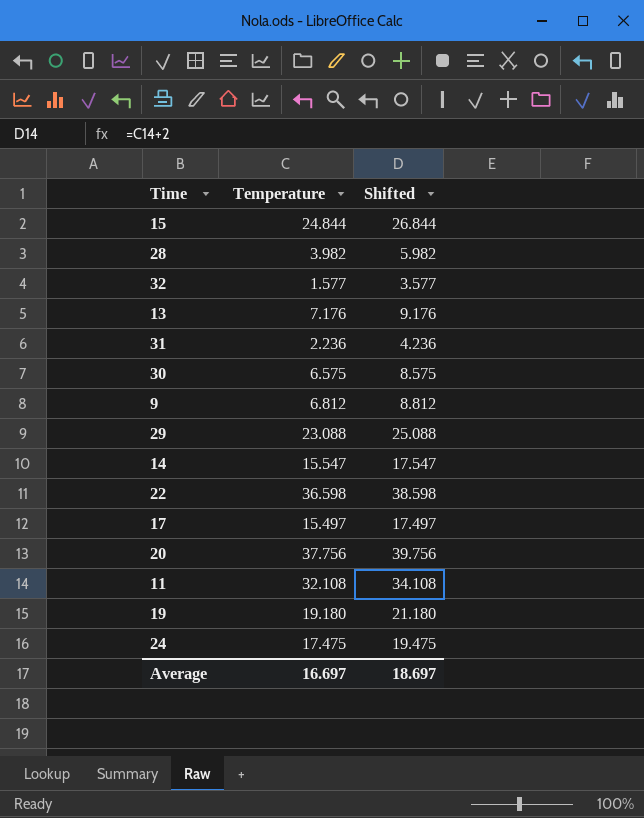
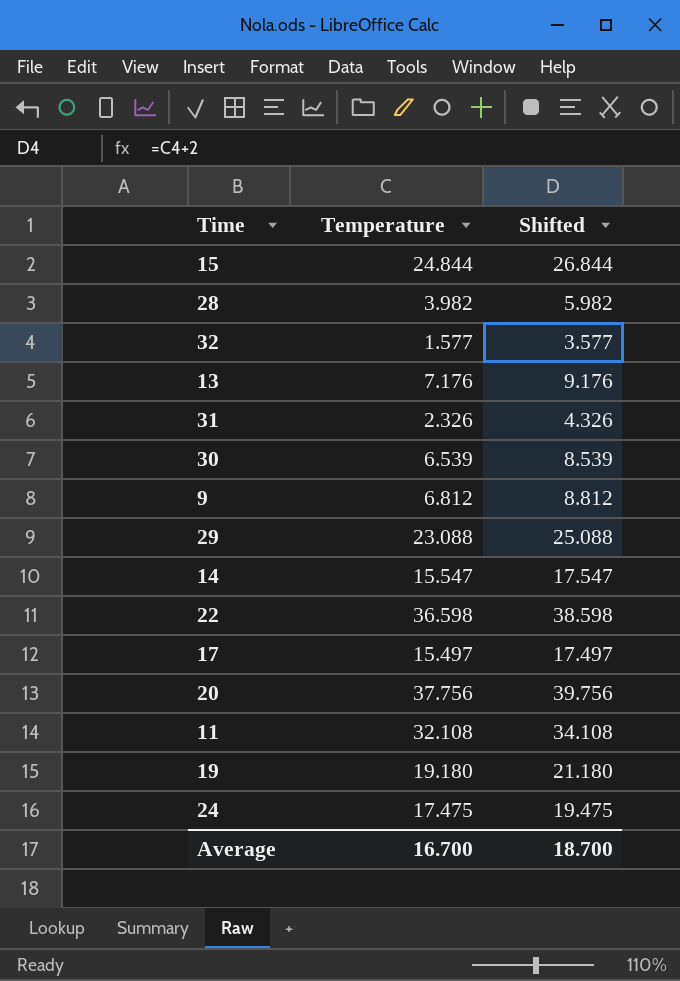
31 | Temperature: 2.236 -> 2.326
31 | Shifted: 4.236 -> 4.326
30 | Temperature: 6.575 -> 6.539
30 | Shifted: 8.575 -> 8.539
Average | Temperature: 16.697 -> 16.700
Average | Shifted: 18.697 -> 18.700

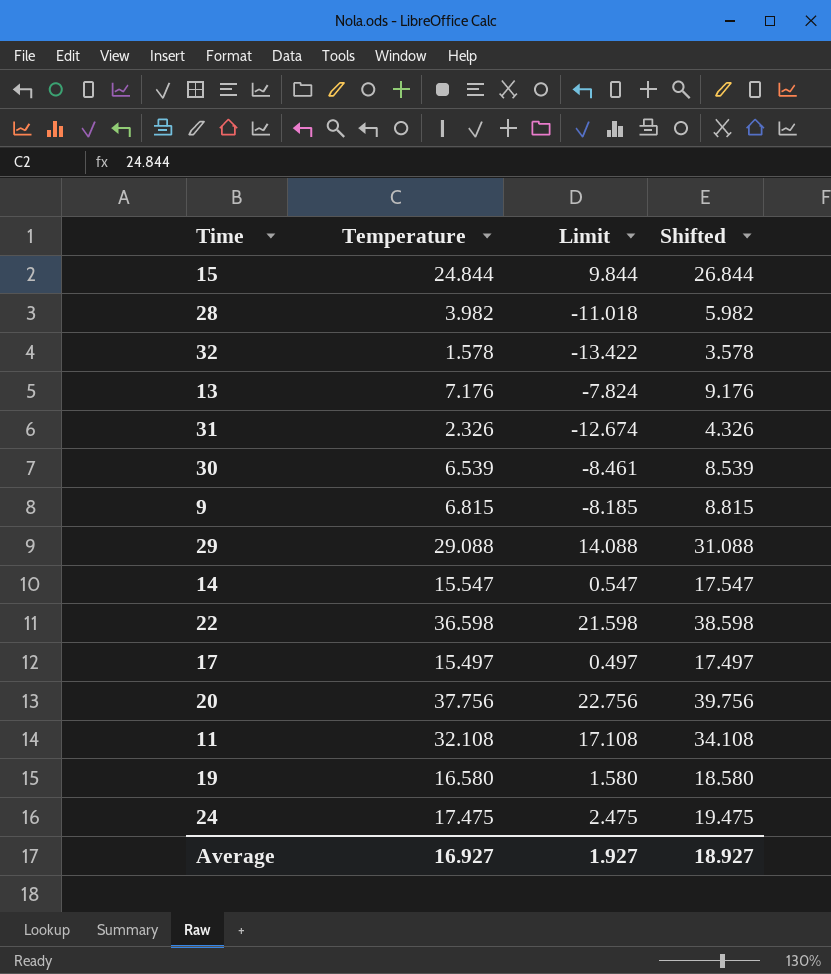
column Limit | formula: none -> [Temperature] - 15
32 | Temperature: 1.577 -> 1.578
32 | Shifted: 3.577 -> 3.578
9 | Temperature: 6.812 -> 6.815
9 | Shifted: 8.812 -> 8.815
29 | Temperature: 23.088 -> 29.088
29 | Shifted: 25.088 -> 31.088
19 | Temperature: 19.180 -> 16.580
19 | Shifted: 21.180 -> 18.580
Average | Temperature: 16.700 -> 16.927
Average | Shifted: 18.700 -> 18.927

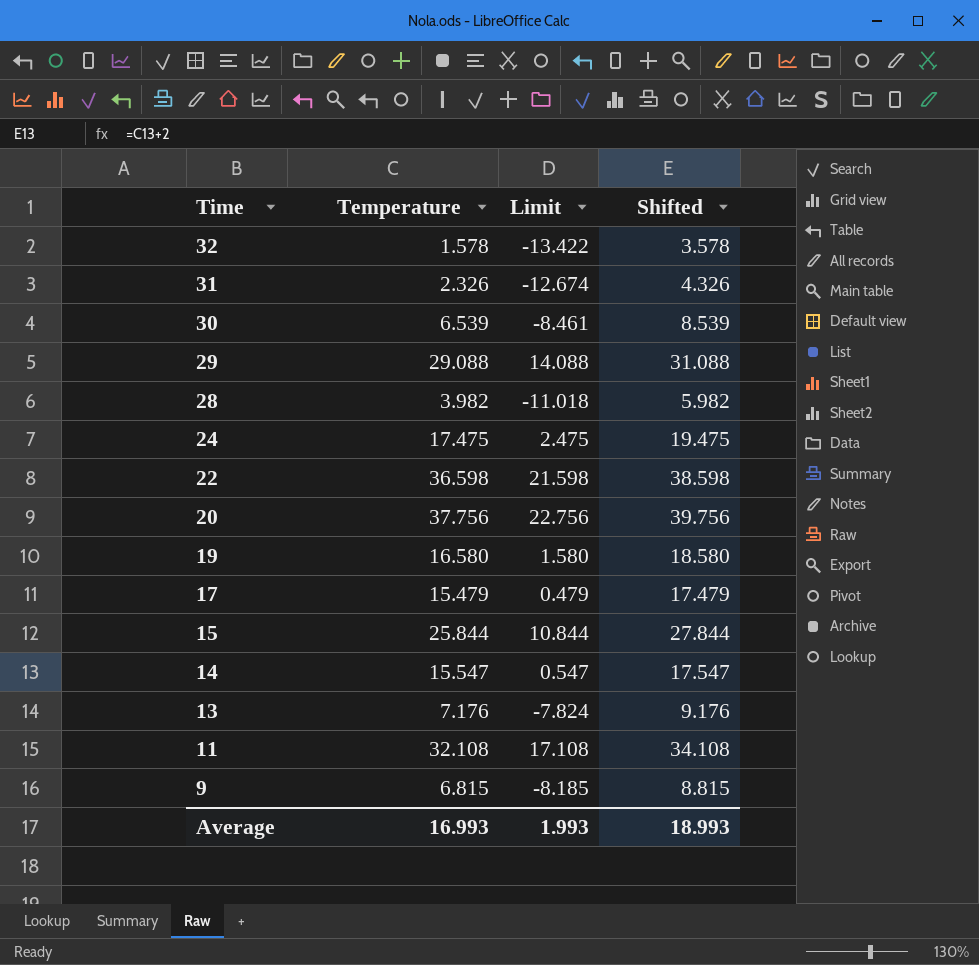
row order: none -> Time descending
17 | Temperature: 15.497 -> 15.479
17 | Limit: 0.497 -> 0.479
17 | Shifted: 17.497 -> 17.479
15 | Temperature: 24.844 -> 25.844
15 | Limit: 9.844 -> 10.844
15 | Shifted: 26.844 -> 27.844
Average | Temperature: 16.927 -> 16.993
Average | Limit: 1.927 -> 1.993
Average | Shifted: 18.927 -> 18.993

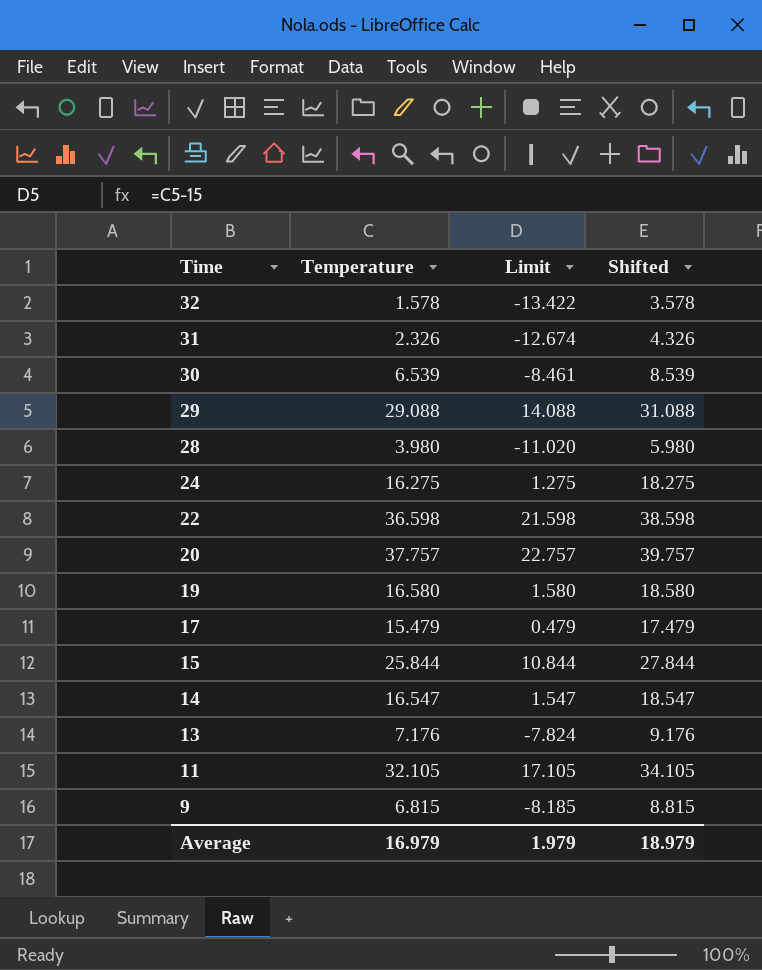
28 | Temperature: 3.982 -> 3.980
28 | Limit: -11.018 -> -11.020
28 | Shifted: 5.982 -> 5.980
24 | Temperature: 17.475 -> 16.275
24 | Limit: 2.475 -> 1.275
24 | Shifted: 19.475 -> 18.275
20 | Temperature: 37.756 -> 37.757
20 | Limit: 22.756 -> 22.757
20 | Shifted: 39.756 -> 39.757
14 | Temperature: 15.547 -> 16.547
14 | Limit: 0.547 -> 1.547
14 | Shifted: 17.547 -> 18.547
11 | Temperature: 32.108 -> 32.105
11 | Limit: 17.108 -> 17.105
11 | Shifted: 34.108 -> 34.105
Average | Temperature: 16.993 -> 16.979
Average | Limit: 1.993 -> 1.979
Average | Shifted: 18.993 -> 18.979

